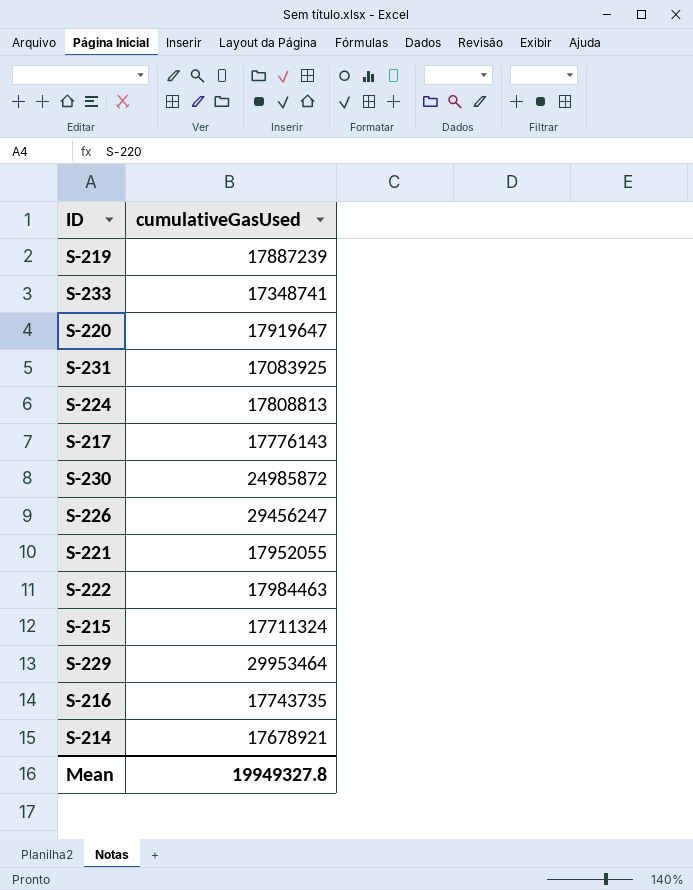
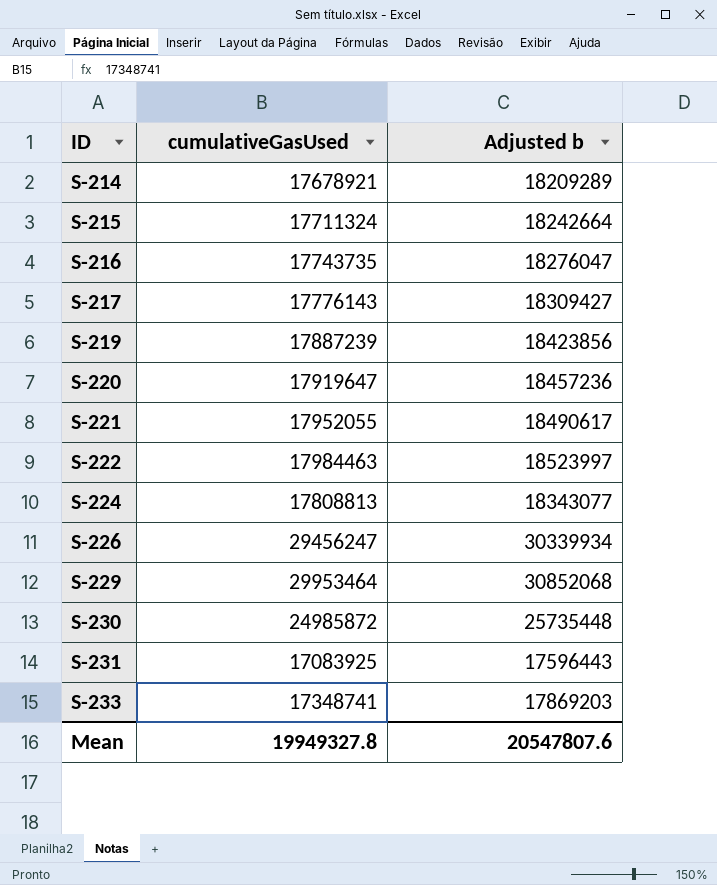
row order: none -> ID ascending
column Adjusted b | formula: none -> [cumulativeGasUsed] * 1.03

